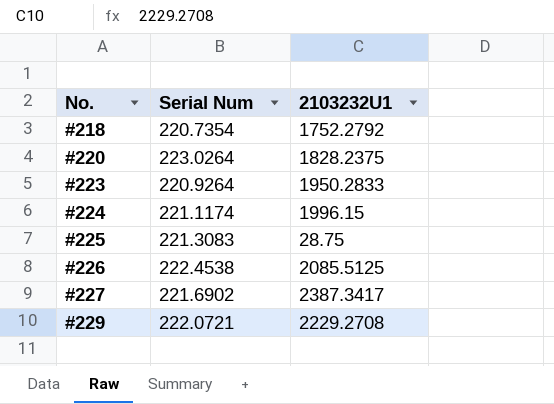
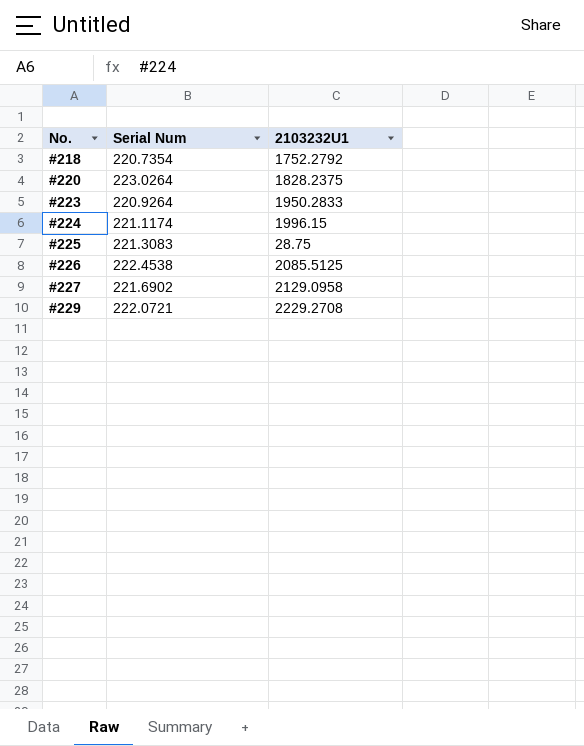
#227 | 2103232U1: 2387.3417 -> 2129.0958

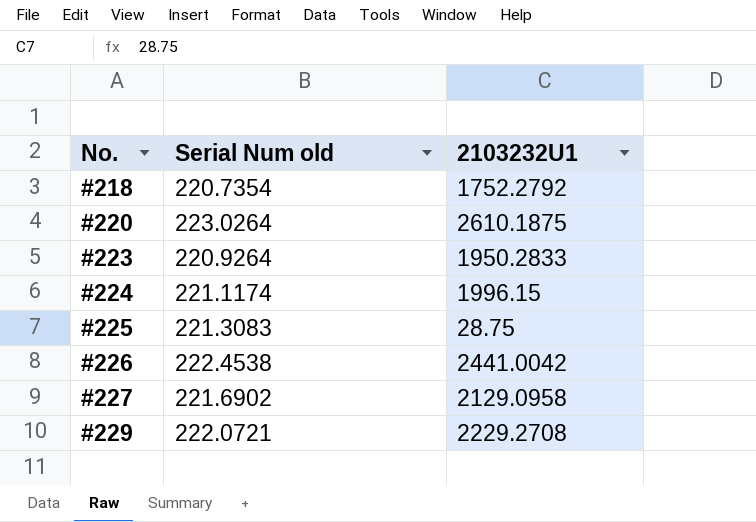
column name: Serial Num -> Serial Num old
#220 | 2103232U1: 1828.2375 -> 2610.1875
#226 | 2103232U1: 2085.5125 -> 2441.0042

